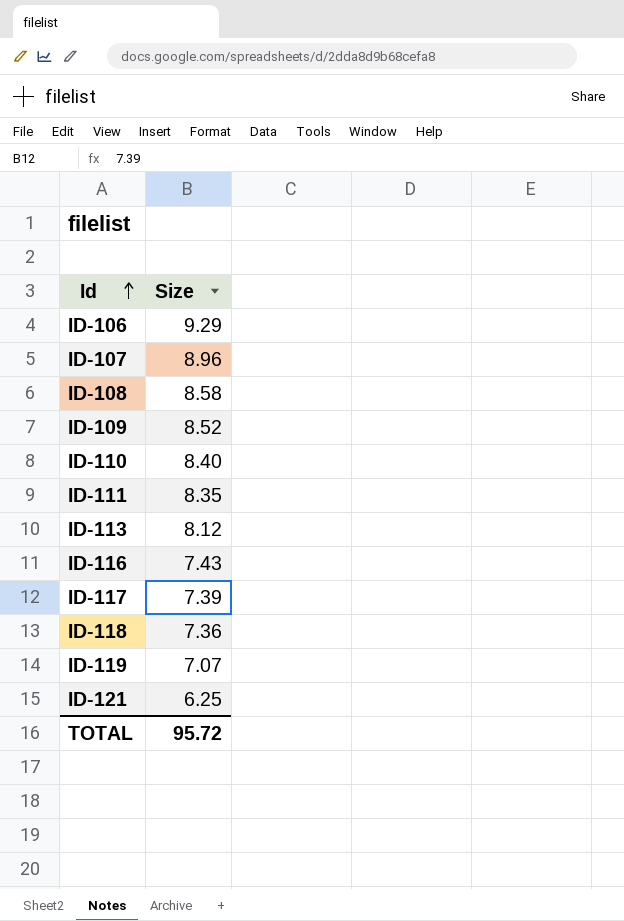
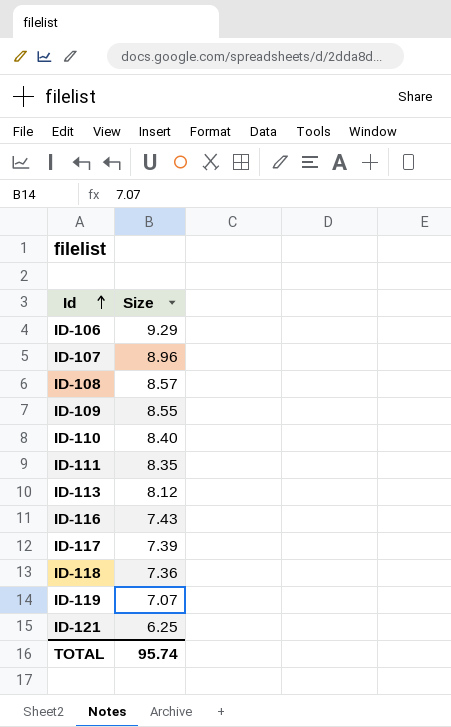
ID-108 | Size: 8.58 -> 8.57
ID-109 | Size: 8.52 -> 8.55
TOTAL | Size: 95.72 -> 95.74

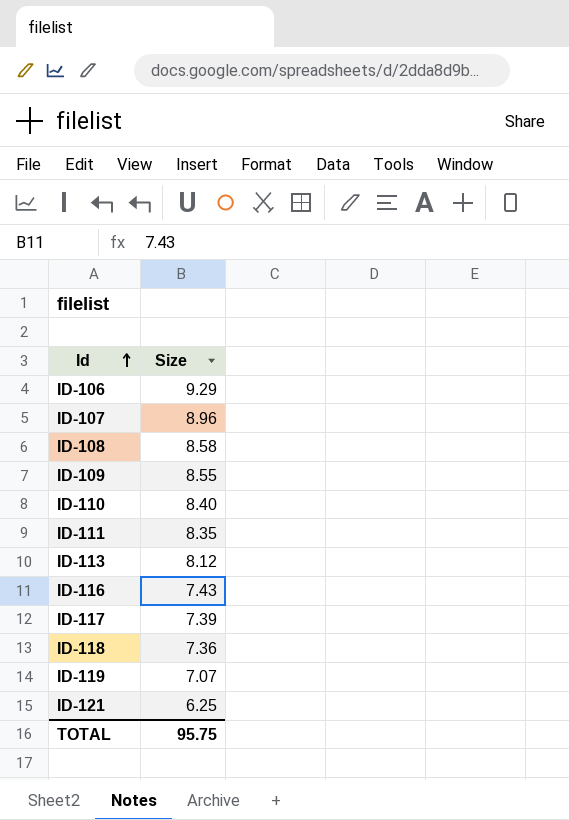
ID-108 | Size: 8.57 -> 8.58
TOTAL | Size: 95.74 -> 95.75

